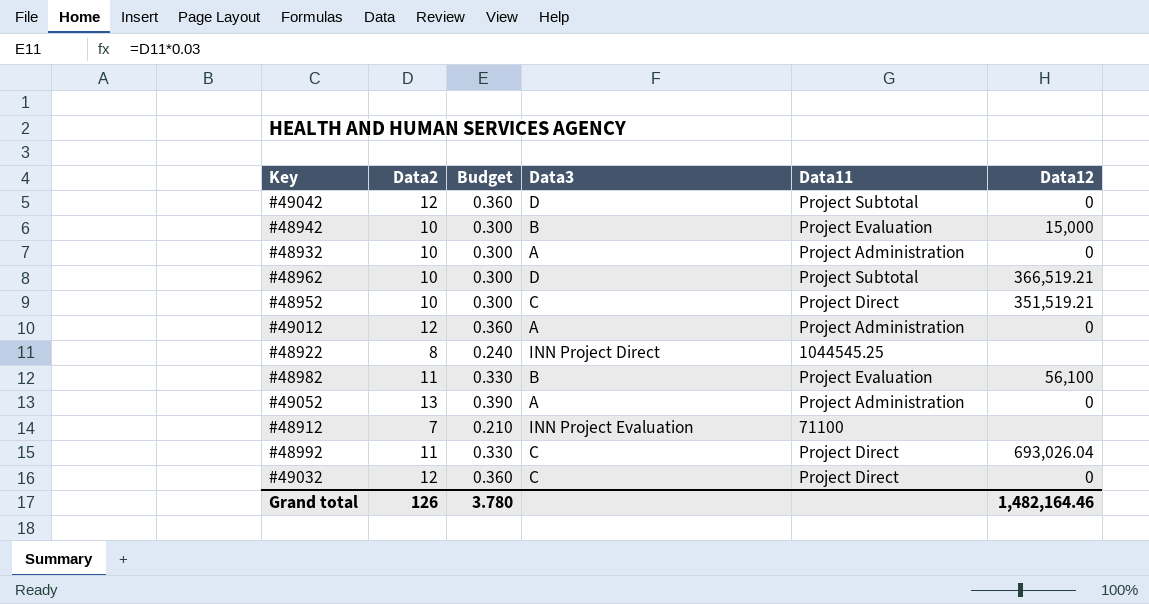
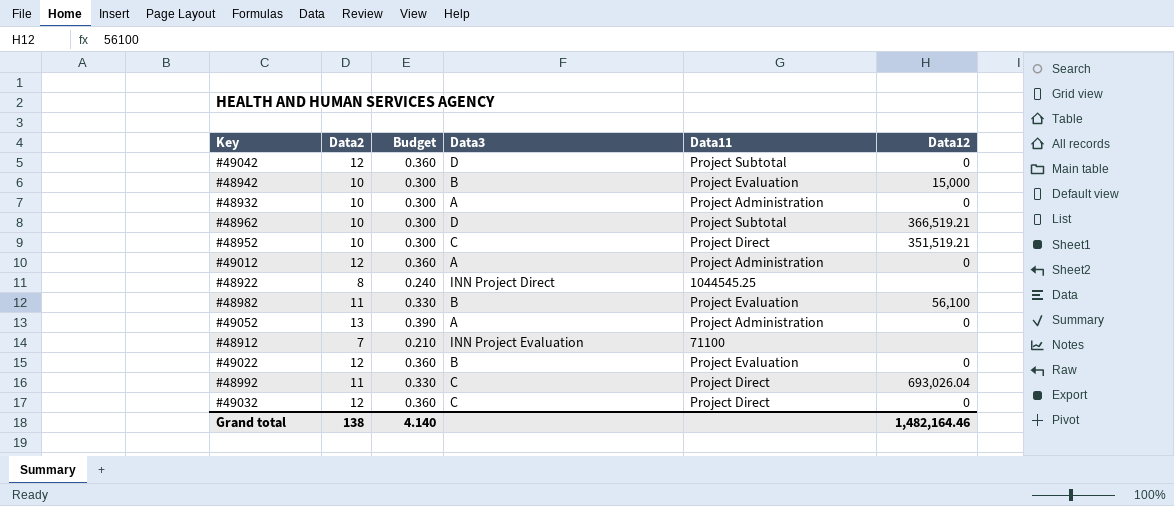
row #49022: none -> 12 | 0.360 | B | Project Evaluation | 0
Grand total | Data2: 126 -> 138
Grand total | Budget: 3.780 -> 4.140

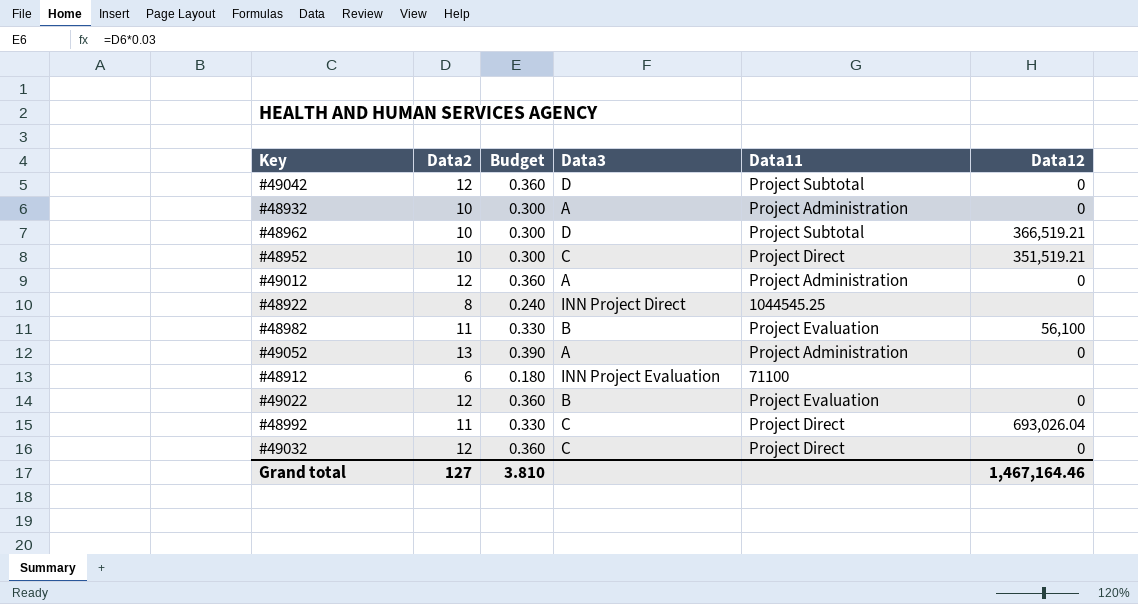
row #48942: 10 | 0.300 | B | Project Evaluation | 15,000 -> none
#48912 | Data2: 7 -> 6
#48912 | Budget: 0.210 -> 0.180
Grand total | Data2: 138 -> 127
Grand total | Budget: 4.140 -> 3.810
Grand total | Data12: 1,482,164.46 -> 1,467,164.46

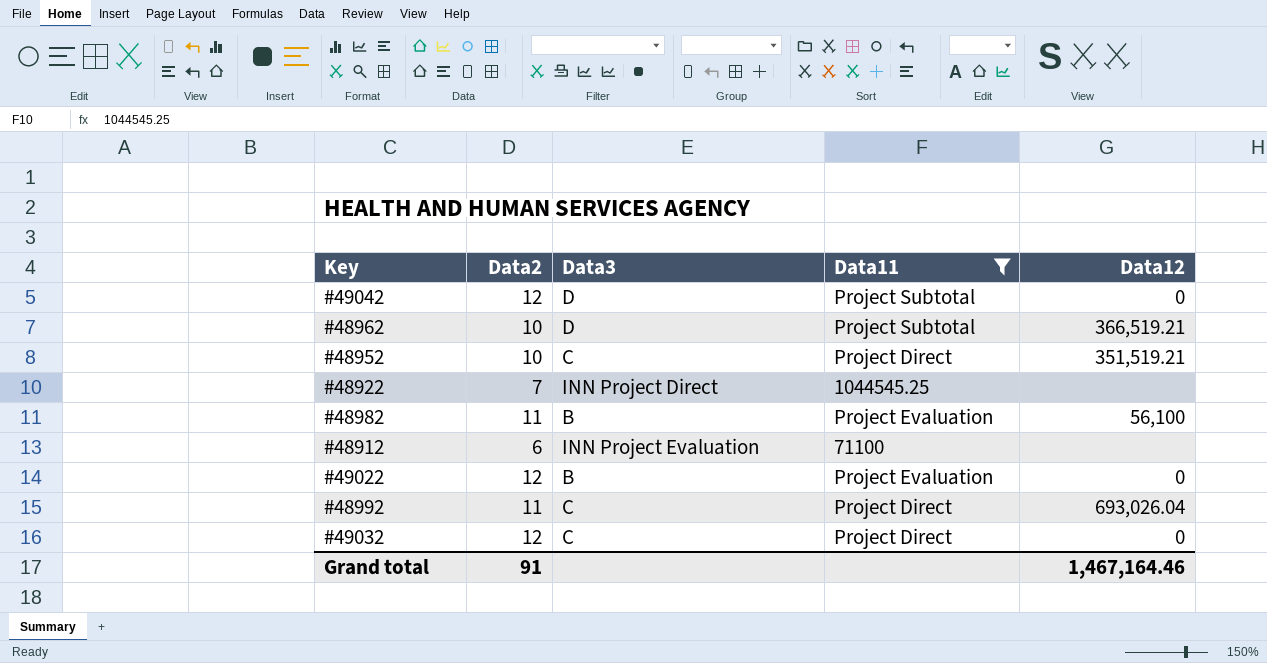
filter: none -> Data11 != Project Administration
column Budget | formula: [Data2] * 0.03 -> none
#48922 | Data2: 8 -> 7
Grand total | Data2: 127 -> 91

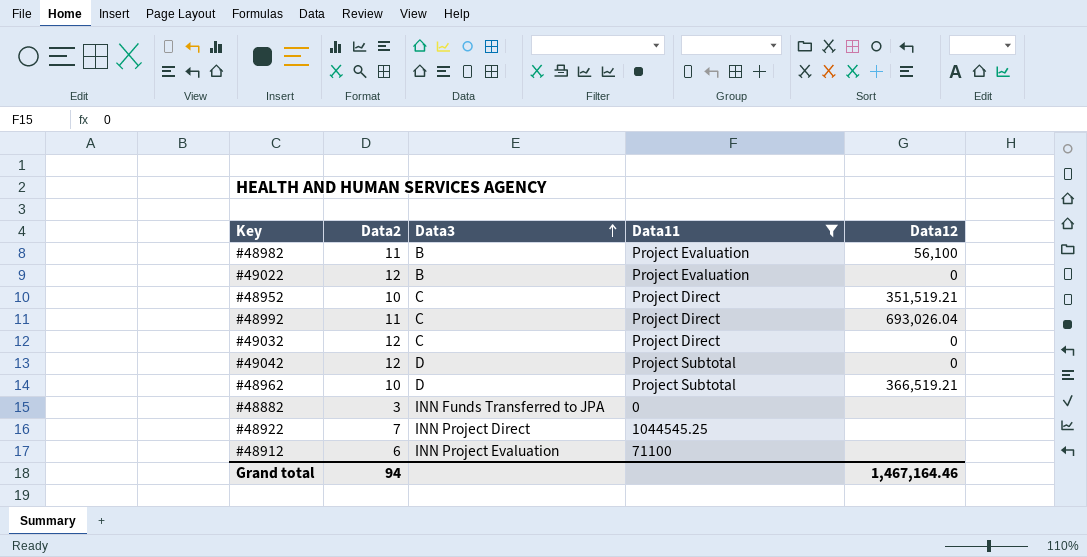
row order: none -> Data3 ascending
row #48882: none -> 3 | INN Funds Transferred to JPA | 0 | none
Grand total | Data2: 91 -> 94

